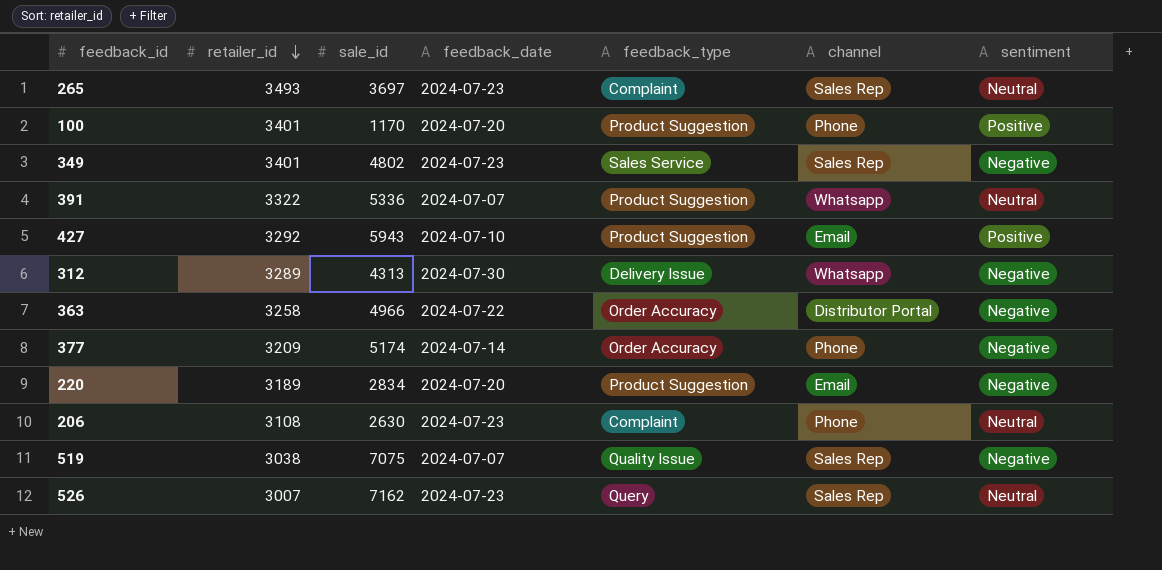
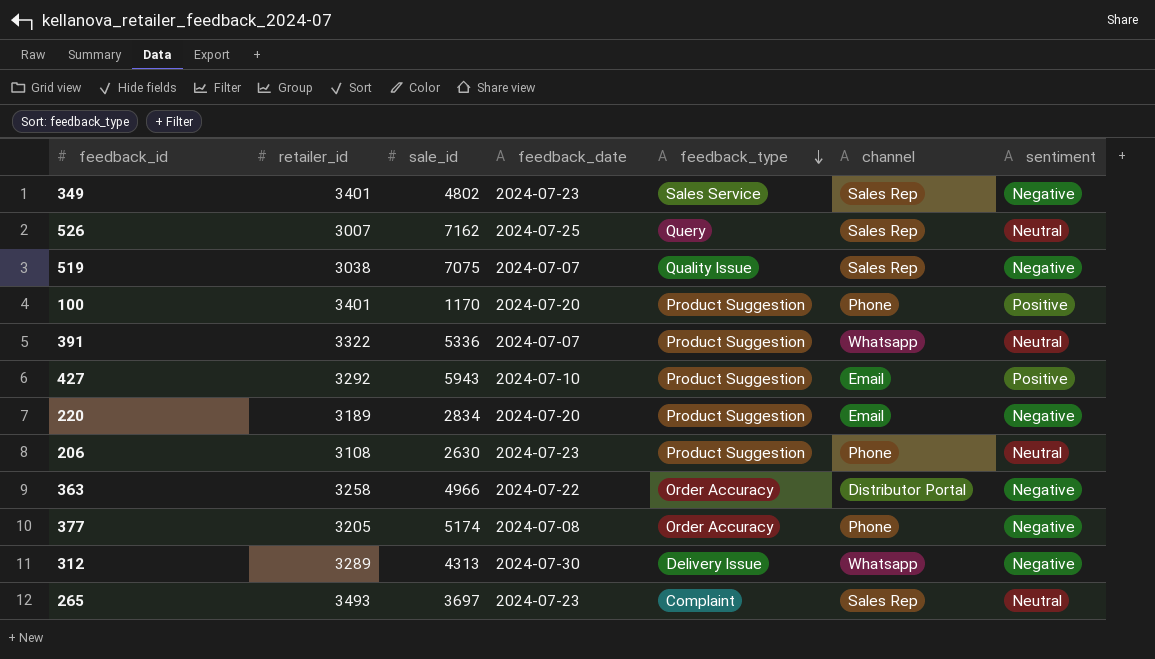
row order: retailer_id descending -> feedback_type descending
526 | feedback_date: 2024-07-23 -> 2024-07-25
206 | feedback_type: Complaint -> Product Suggestion
377 | retailer_id: 3209 -> 3205
377 | feedback_date: 2024-07-14 -> 2024-07-08

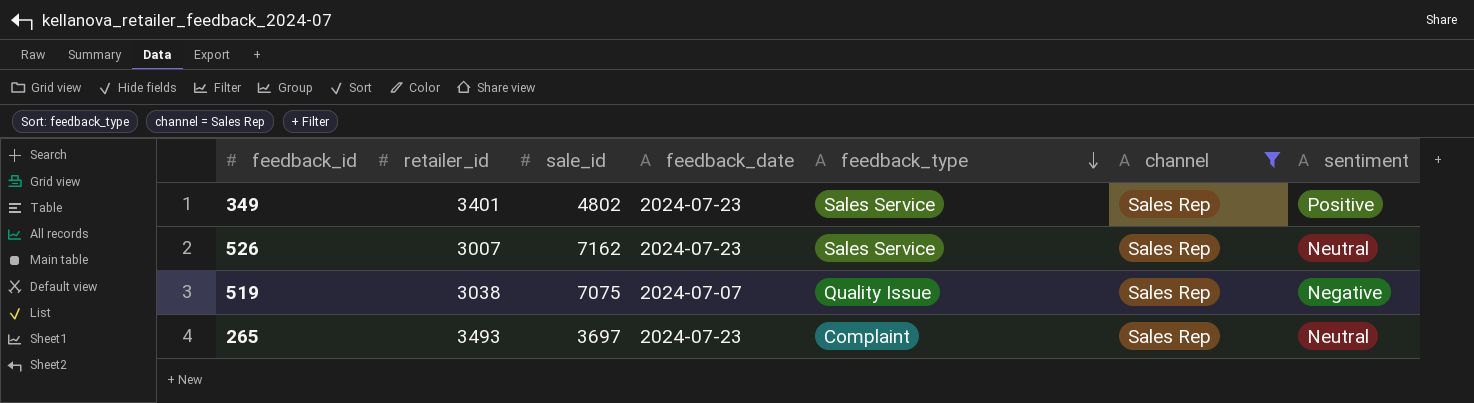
filter: none -> channel = Sales Rep
349 | sentiment: Negative -> Positive
526 | feedback_date: 2024-07-25 -> 2024-07-23
526 | feedback_type: Query -> Sales Service

